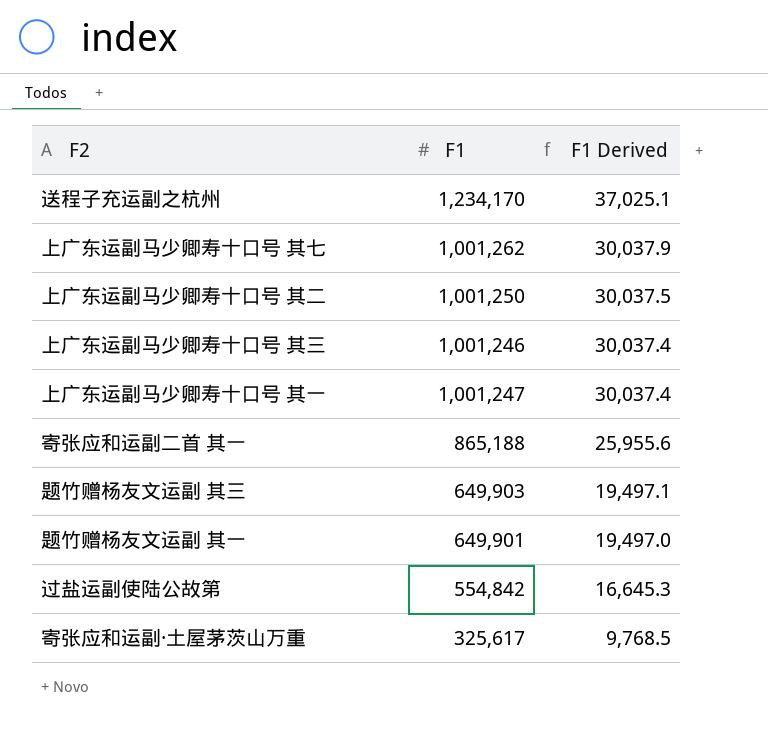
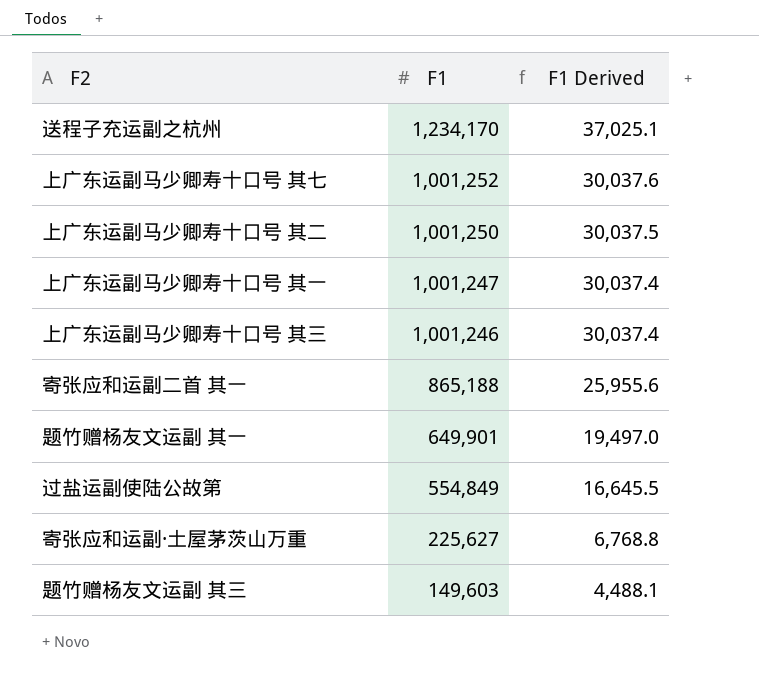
row order: F1 Derived descending -> F1 descending
上广东运副马少卿寿十口号 其七 | F1: 1,001,262 -> 1,001,252
上广东运副马少卿寿十口号 其七 | F1 Derived: 30,037.9 -> 30,037.6
过盐运副使陆公故第 | F1: 554,842 -> 554,849
过盐运副使陆公故第 | F1 Derived: 16,645.3 -> 16,645.5
寄张应和运副·土屋茅茨山万重 | F1: 325,617 -> 225,627
寄张应和运副·土屋茅茨山万重 | F1 Derived: 9,768.5 -> 6,768.8
题竹赠杨友文运副 其三 | F1: 649,903 -> 149,603
题竹赠杨友文运副 其三 | F1 Derived: 19,497.1 -> 4,488.1

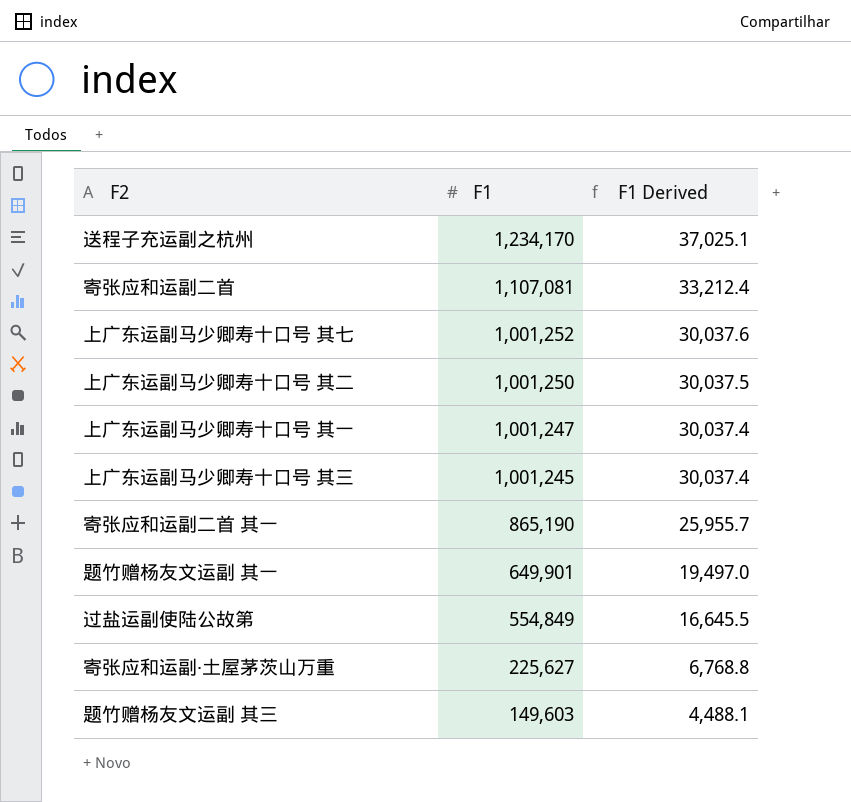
row 寄张应和运副二首: none -> 1,107,081 | 33,212.4
上广东运副马少卿寿十口号 其三 | F1: 1,001,246 -> 1,001,245
寄张应和运副二首 其一 | F1: 865,188 -> 865,190
寄张应和运副二首 其一 | F1 Derived: 25,955.6 -> 25,955.7

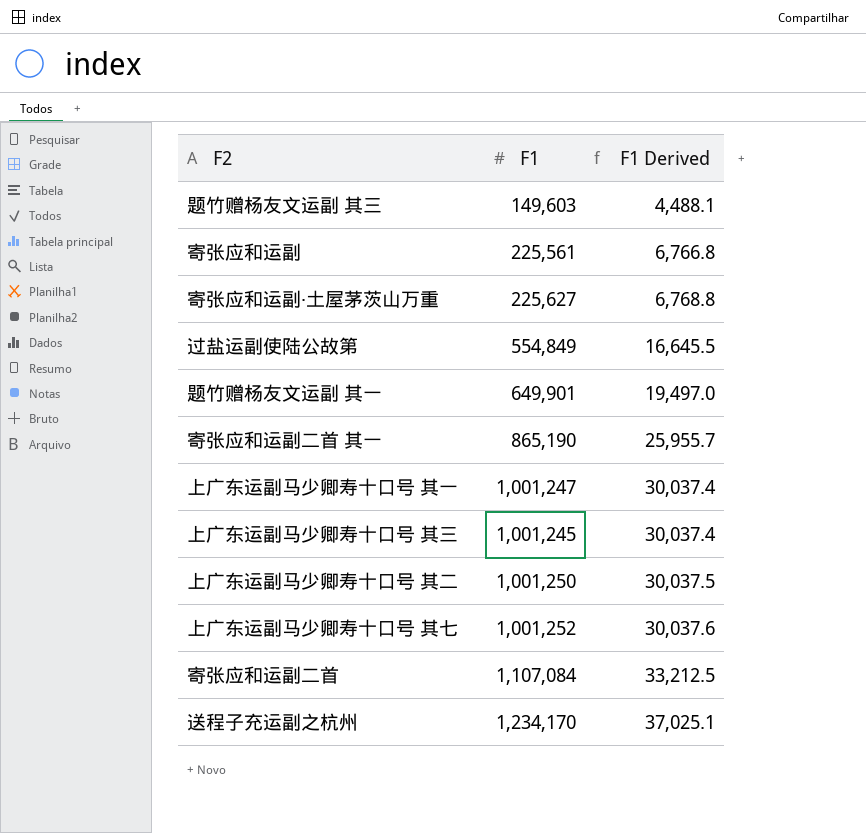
row order: F1 descending -> F1 Derived ascending
row 寄张应和运副: none -> 225,561 | 6,766.8
寄张应和运副二首 | F1: 1,107,081 -> 1,107,084
寄张应和运副二首 | F1 Derived: 33,212.4 -> 33,212.5

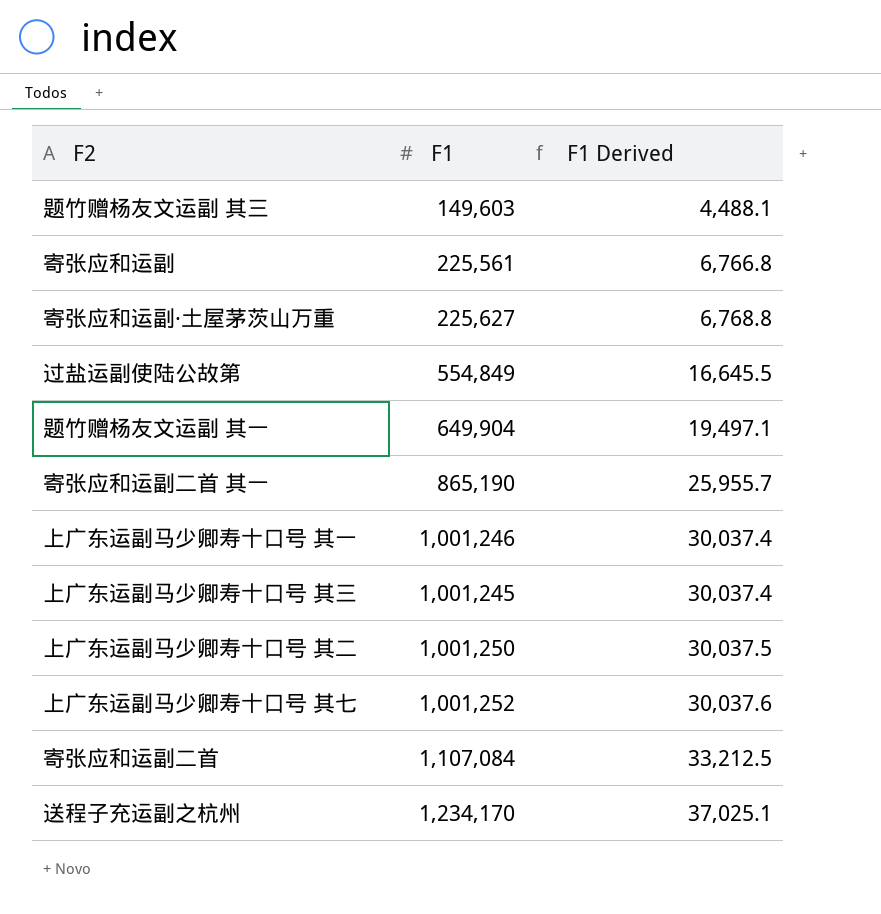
题竹赠杨友文运副 其一 | F1: 649,901 -> 649,904
题竹赠杨友文运副 其一 | F1 Derived: 19,497.0 -> 19,497.1
上广东运副马少卿寿十口号 其一 | F1: 1,001,247 -> 1,001,246

